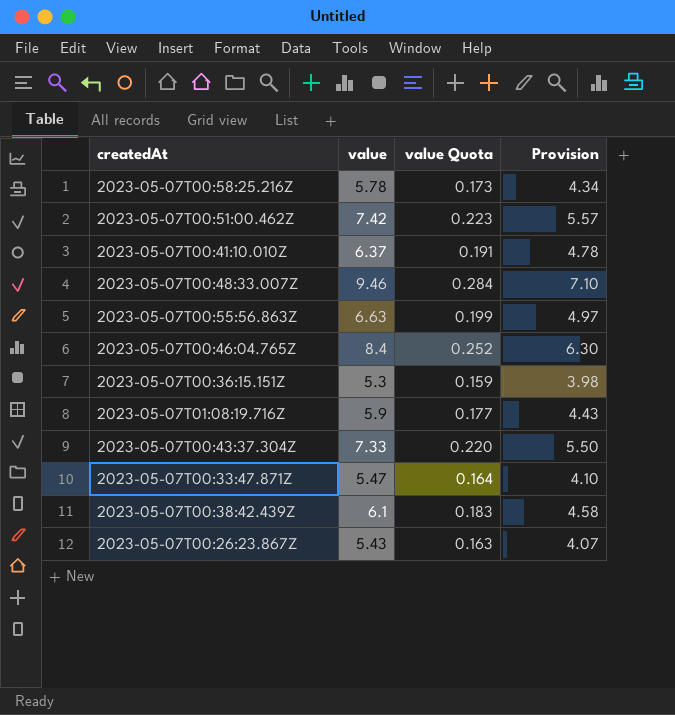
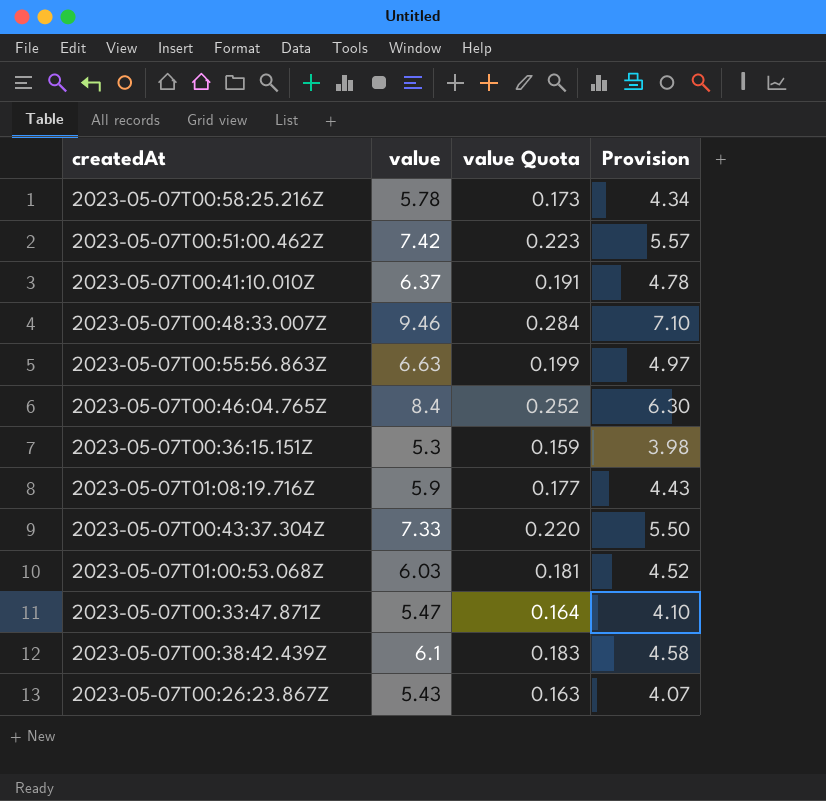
row 2023-05-07T01:00:53.068Z: none -> 6.03 | 0.181 | 4.52

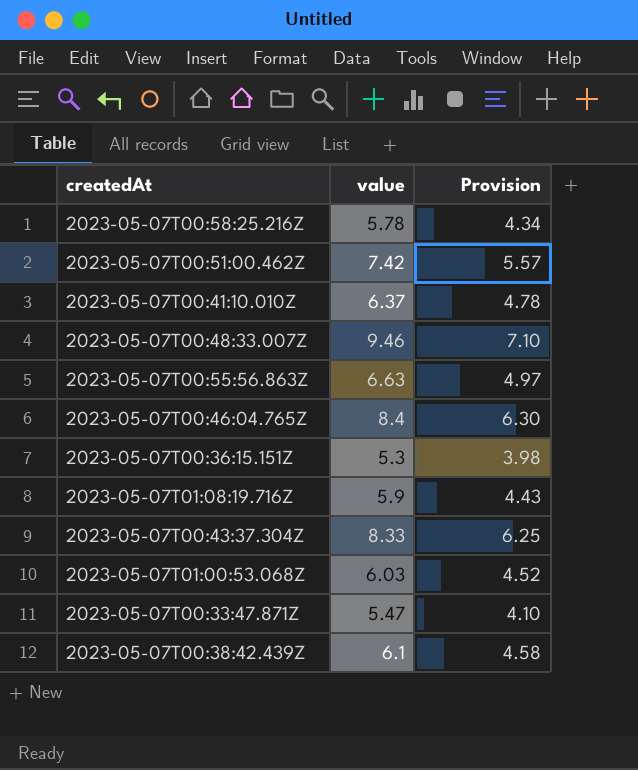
column value Quota | formula: [value] * 0.03 -> none
row 2023-05-07T00:26:23.867Z: 5.43 | 0.163 | 4.07 -> none
2023-05-07T00:43:37.304Z | value: 7.33 -> 8.33
2023-05-07T00:43:37.304Z | Provision: 5.50 -> 6.25

